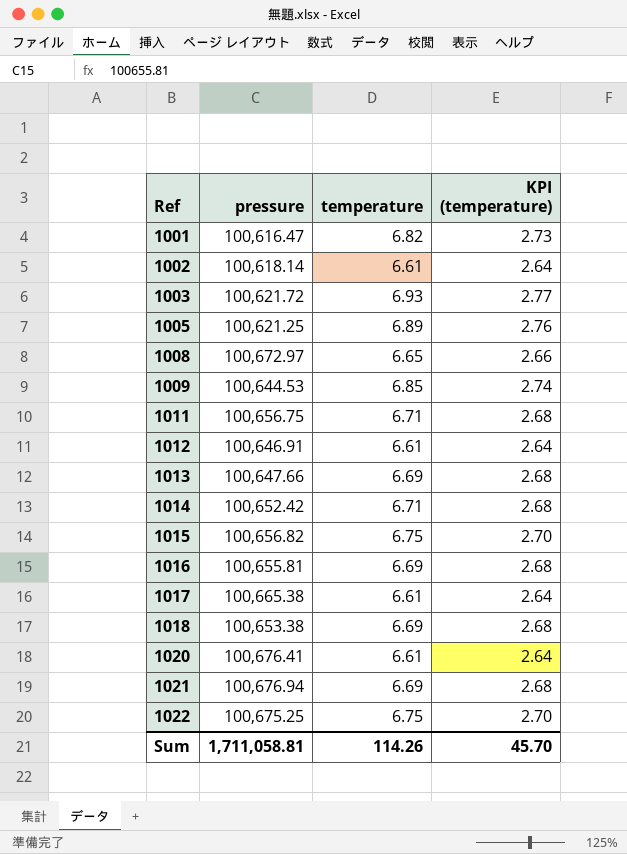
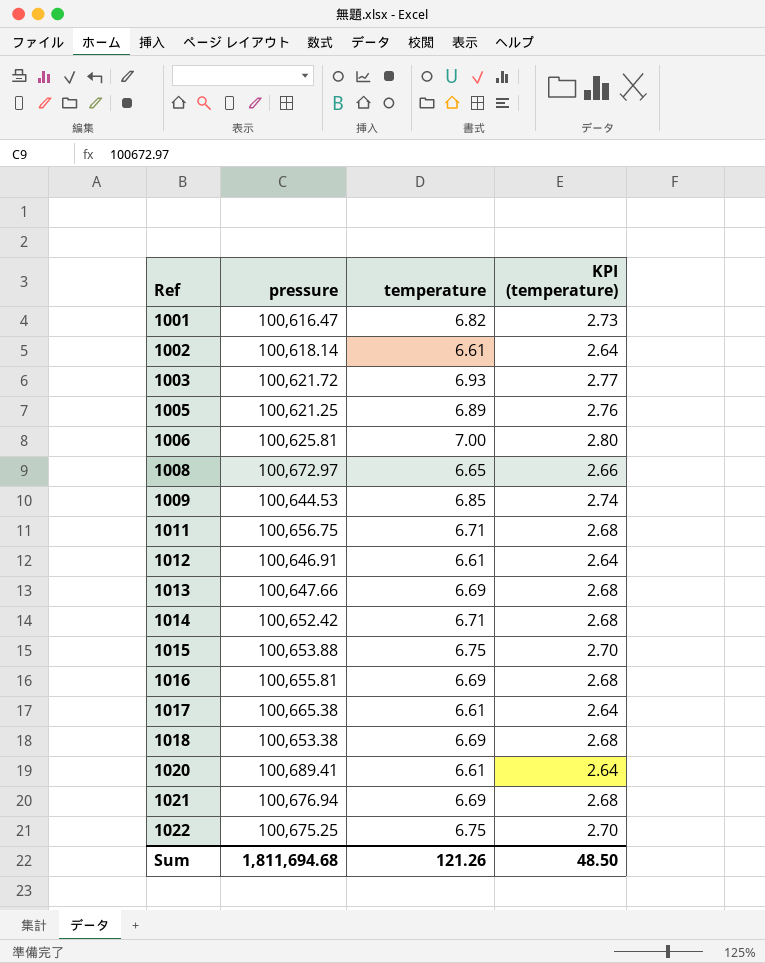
row 1006: none -> 100,625.81 | 7.00 | 2.80
1015 | pressure: 100,656.82 -> 100,653.88
1020 | pressure: 100,676.41 -> 100,689.41
Sum | pressure: 1,711,058.81 -> 1,811,694.68
Sum | temperature: 114.26 -> 121.26
Sum | KPI (temperature): 45.70 -> 48.50

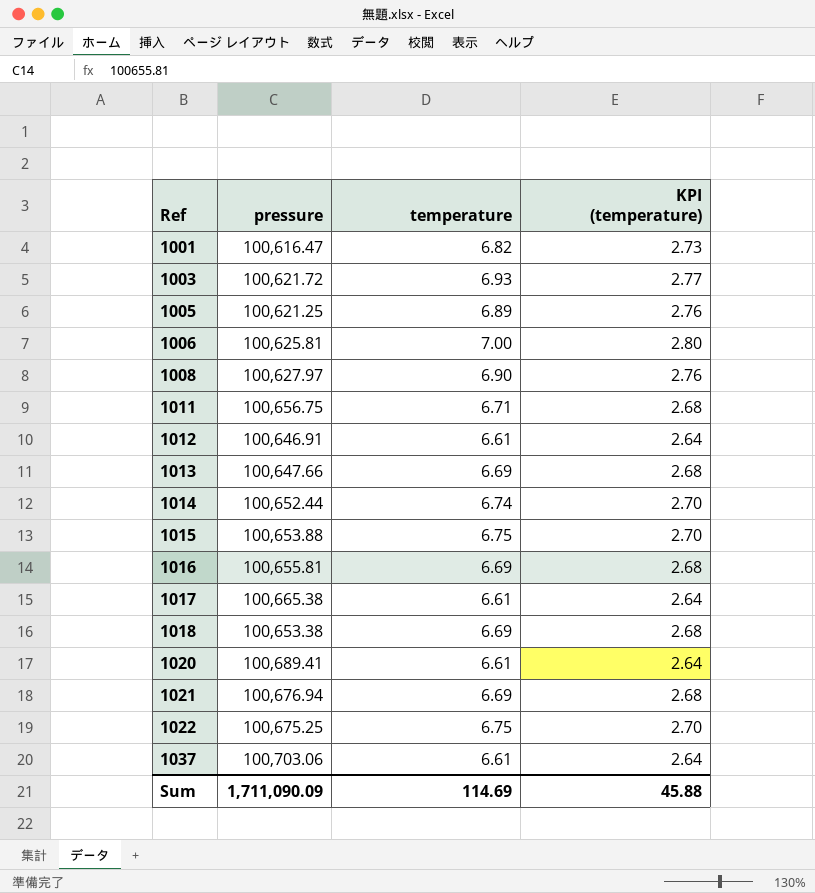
row 1002: 100,618.14 | 6.61 | 2.64 -> none
row 1009: 100,644.53 | 6.85 | 2.74 -> none
1008 | pressure: 100,672.97 -> 100,627.97
1008 | temperature: 6.65 -> 6.90
1008 | KPI (temperature): 2.66 -> 2.76
1014 | pressure: 100,652.42 -> 100,652.44
1014 | temperature: 6.71 -> 6.74
1014 | KPI (temperature): 2.68 -> 2.70
row 1037: none -> 100,703.06 | 6.61 | 2.64
Sum | pressure: 1,811,694.68 -> 1,711,090.09
Sum | temperature: 121.26 -> 114.69
Sum | KPI (temperature): 48.50 -> 45.88

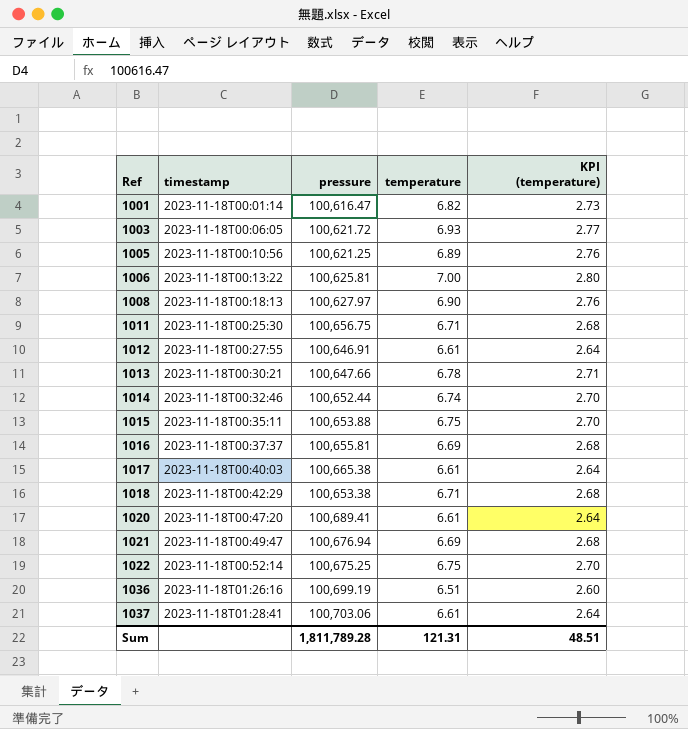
column timestamp | position: none -> 2
1013 | temperature: 6.69 -> 6.78
1013 | KPI (temperature): 2.68 -> 2.71
1018 | temperature: 6.69 -> 6.71
row 1036: none -> 2023-11-18T01:26:16 | 100,699.19 | 6.51 | 2.60
Sum | pressure: 1,711,090.09 -> 1,811,789.28
Sum | temperature: 114.69 -> 121.31
Sum | KPI (temperature): 45.88 -> 48.51

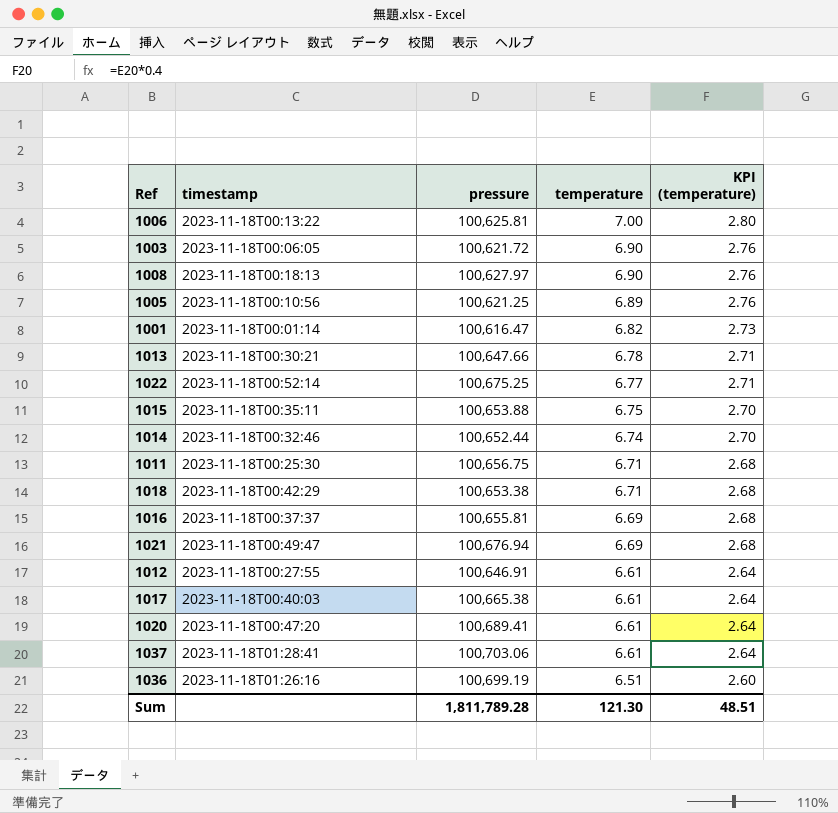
row order: Ref ascending -> temperature descending
1003 | temperature: 6.93 -> 6.90
1003 | KPI (temperature): 2.77 -> 2.76
1022 | temperature: 6.75 -> 6.77
1022 | KPI (temperature): 2.70 -> 2.71
Sum | temperature: 121.31 -> 121.30

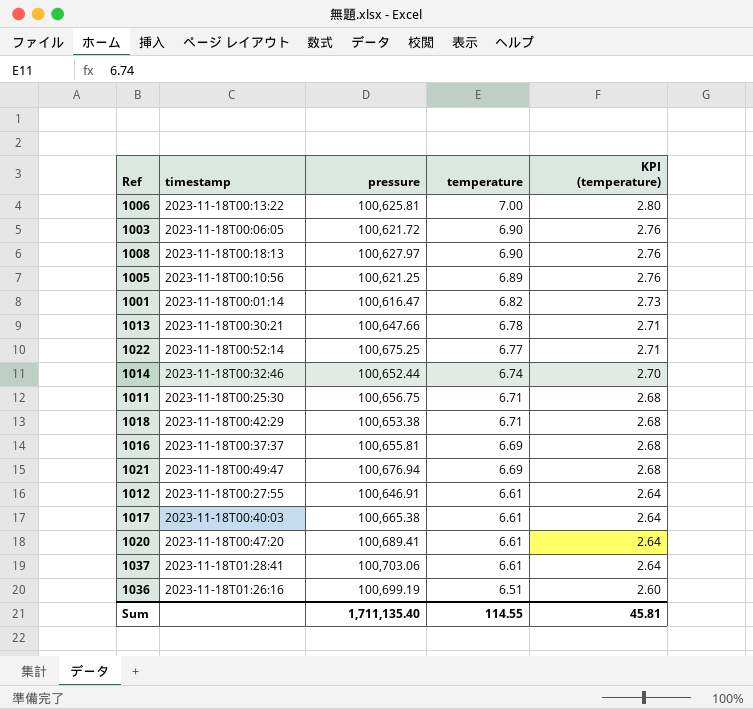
row 1015: 2023-11-18T00:35:11 | 100,653.88 | 6.75 | 2.70 -> none
Sum | pressure: 1,811,789.28 -> 1,711,135.40
Sum | temperature: 121.30 -> 114.55
Sum | KPI (temperature): 48.51 -> 45.81

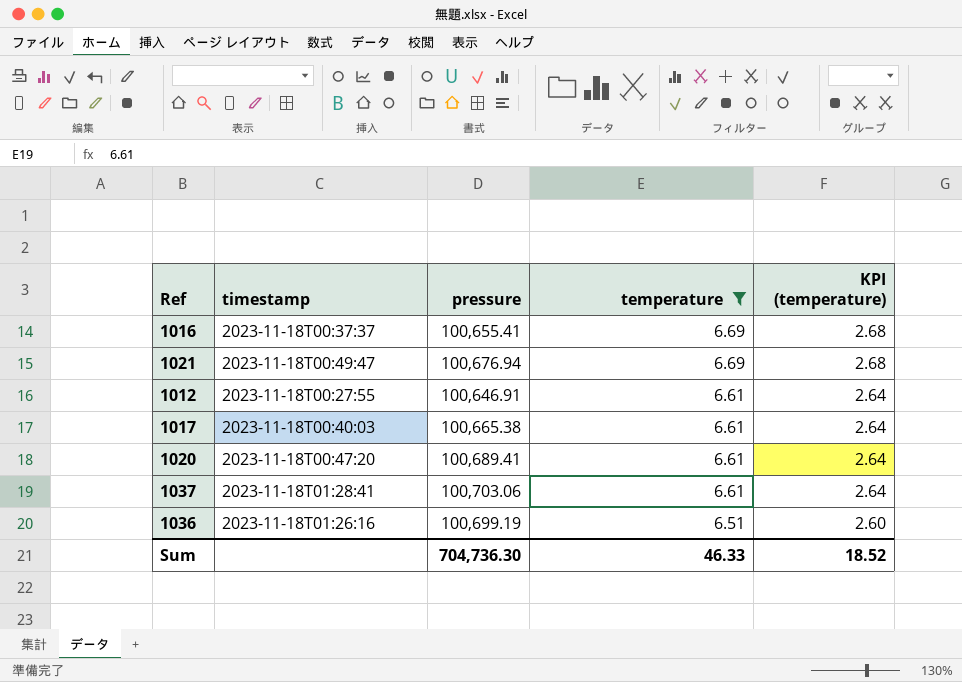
filter: none -> temperature <= 6.69
1016 | pressure: 100,655.81 -> 100,655.41
Sum | pressure: 1,711,135.40 -> 704,736.30
Sum | temperature: 114.55 -> 46.33
Sum | KPI (temperature): 45.81 -> 18.52

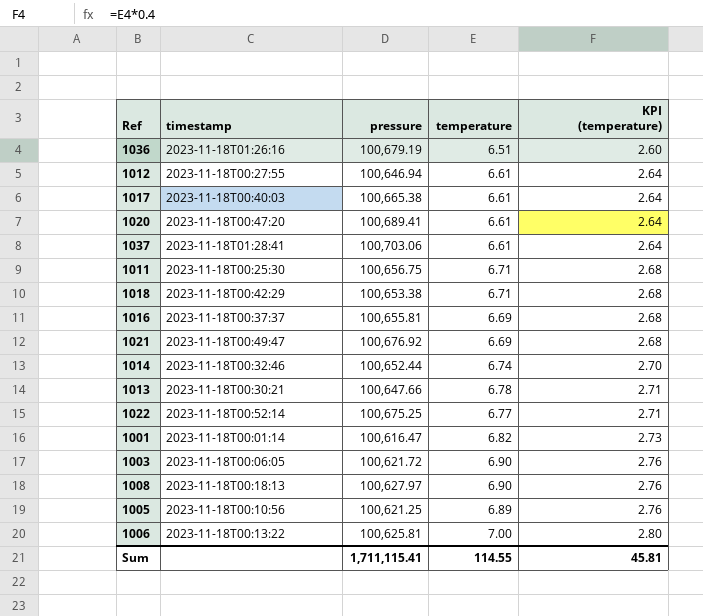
filter: temperature <= 6.69 -> none
row order: temperature descending -> KPI (temperature) ascending
1036 | pressure: 100,699.19 -> 100,679.19
1012 | pressure: 100,646.91 -> 100,646.94
1016 | pressure: 100,655.41 -> 100,655.81
1021 | pressure: 100,676.94 -> 100,676.92
Sum | pressure: 704,736.30 -> 1,711,115.41
Sum | temperature: 46.33 -> 114.55
Sum | KPI (temperature): 18.52 -> 45.81

